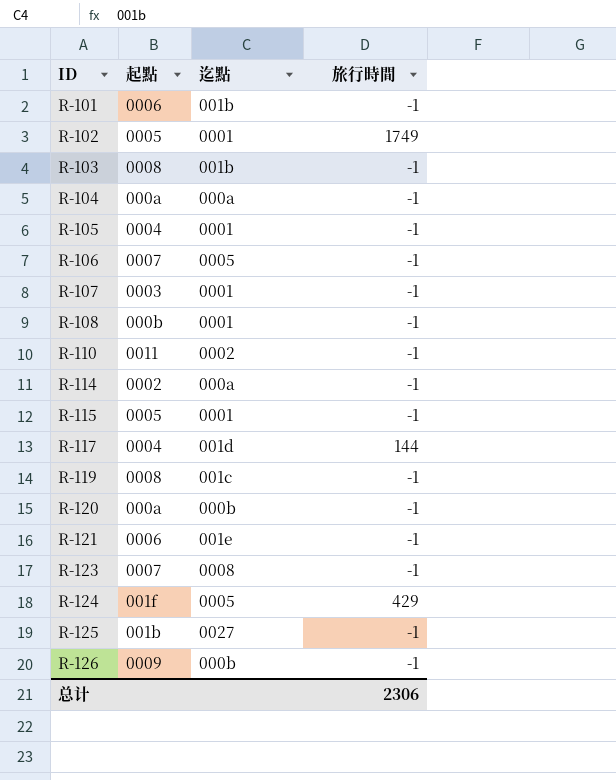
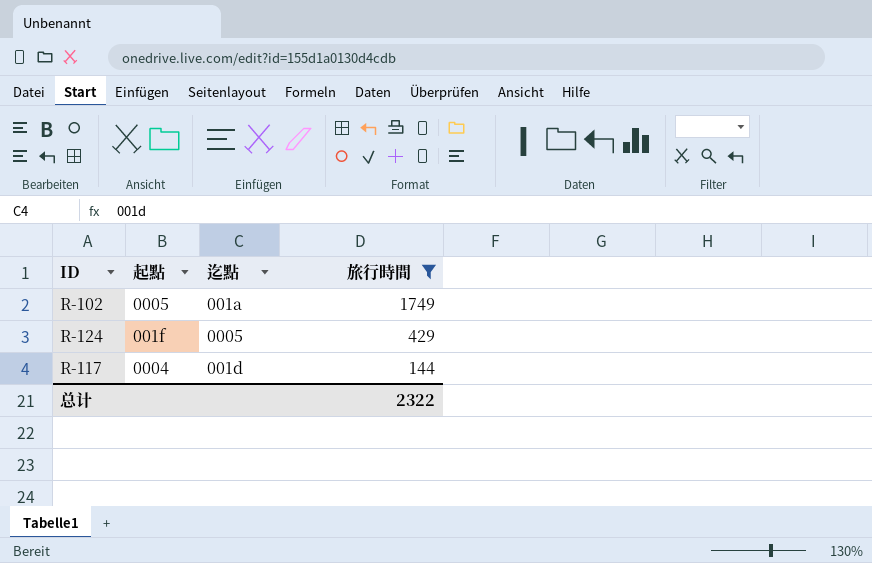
filter: none -> 旅行時間 != -1
row order: ID ascending -> 旅行時間 descending
R-102 | 迄點: 0001 -> 001a
总计 | 旅行時間: 2306 -> 2322

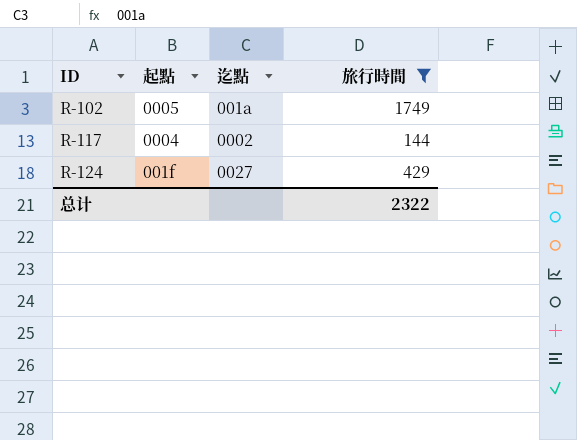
row order: 旅行時間 descending -> ID ascending
R-117 | 迄點: 001d -> 0002
R-124 | 迄點: 0005 -> 0027

